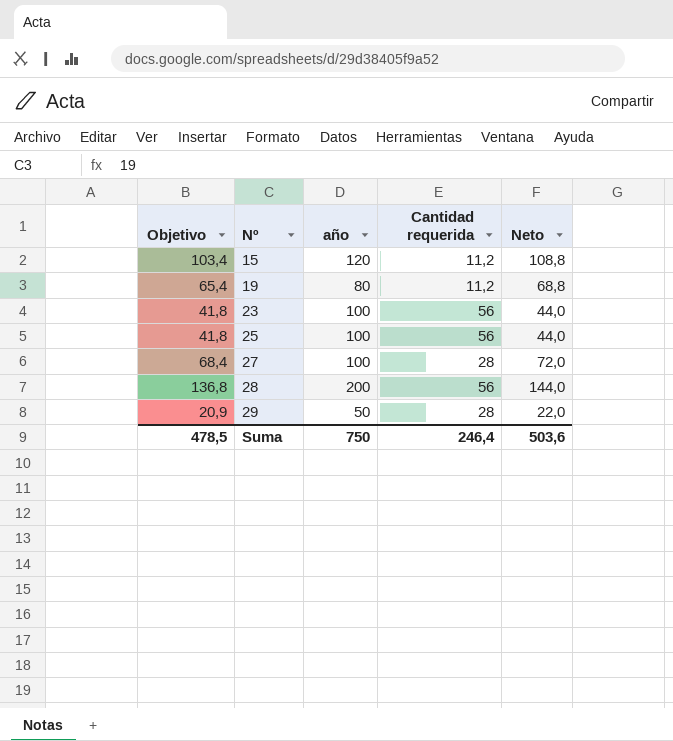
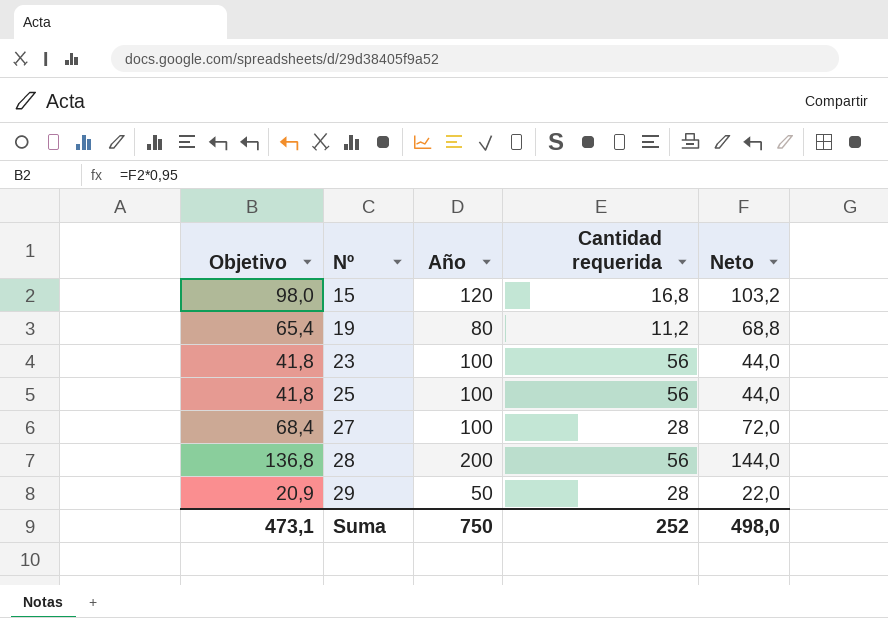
column name: año -> Año
15 | Objetivo: 103,4 -> 98,0
15 | Cantidad requerida: 11,2 -> 16,8
15 | Neto: 108,8 -> 103,2
Suma | Objetivo: 478,5 -> 473,1
Suma | Cantidad requerida: 246,4 -> 252
Suma | Neto: 503,6 -> 498,0

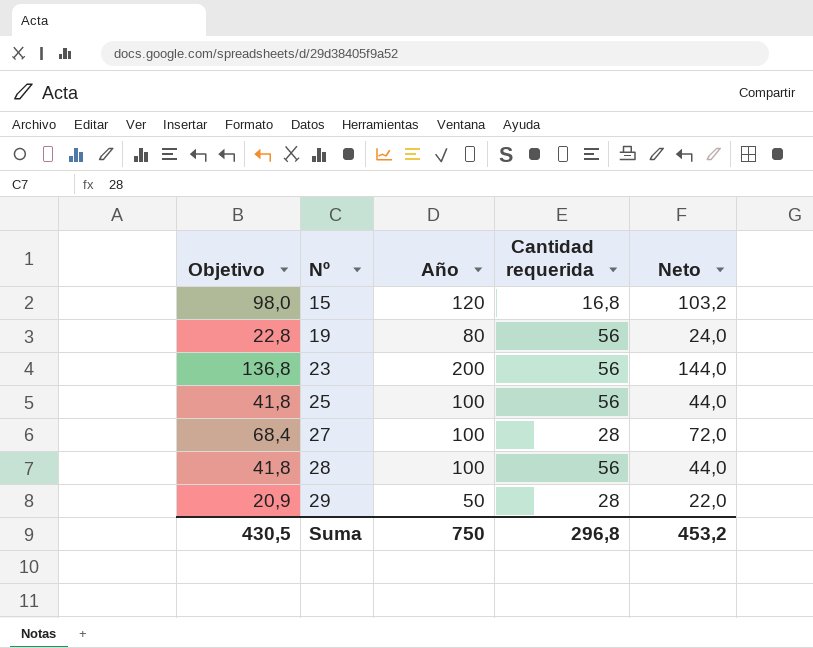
19 | Objetivo: 65,4 -> 22,8
19 | Cantidad requerida: 11,2 -> 56
19 | Neto: 68,8 -> 24,0
23 | Objetivo: 41,8 -> 136,8
23 | Año: 100 -> 200
23 | Neto: 44,0 -> 144,0
28 | Objetivo: 136,8 -> 41,8
28 | Año: 200 -> 100
28 | Neto: 144,0 -> 44,0
Suma | Objetivo: 473,1 -> 430,5
Suma | Cantidad requerida: 252 -> 296,8
Suma | Neto: 498,0 -> 453,2

